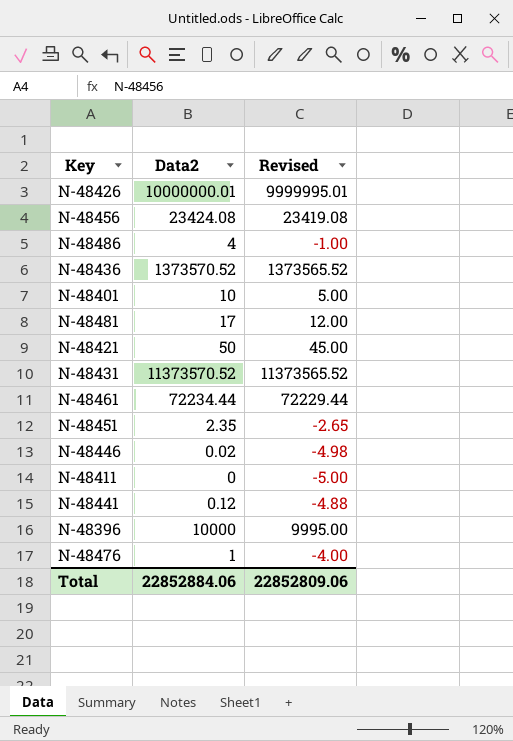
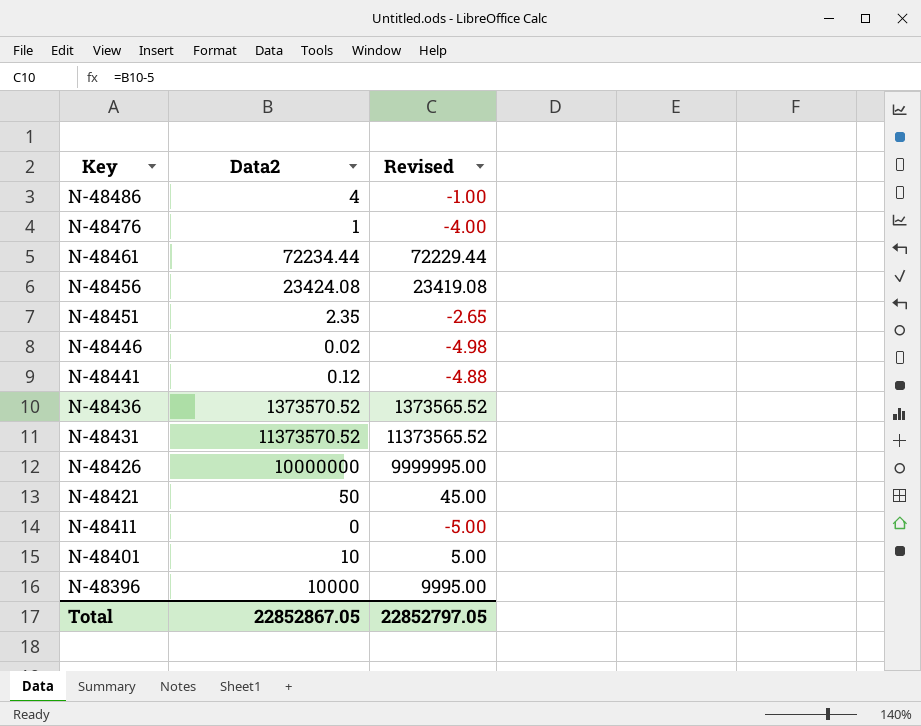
row order: none -> Key descending
row N-48481: 17 | 12.00 -> none
N-48426 | Data2: 10000000.01 -> 10000000
N-48426 | Revised: 9999995.01 -> 9999995.00
Total | Data2: 22852884.06 -> 22852867.05
Total | Revised: 22852809.06 -> 22852797.05

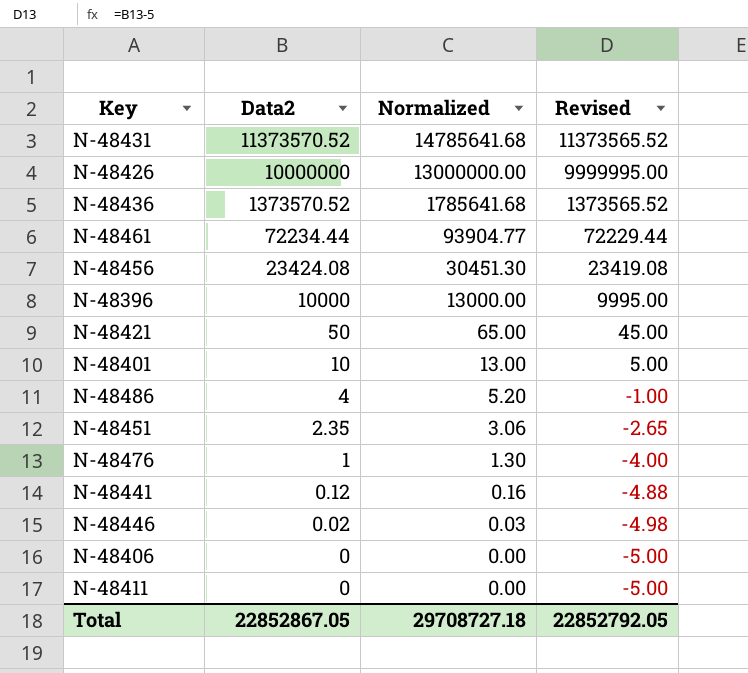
row order: Key descending -> Data2 descending
column Normalized | formula: none -> [Data2] * 1.3
row N-48406: none -> 0 | 0.00 | -5.00
Total | Revised: 22852797.05 -> 22852792.05

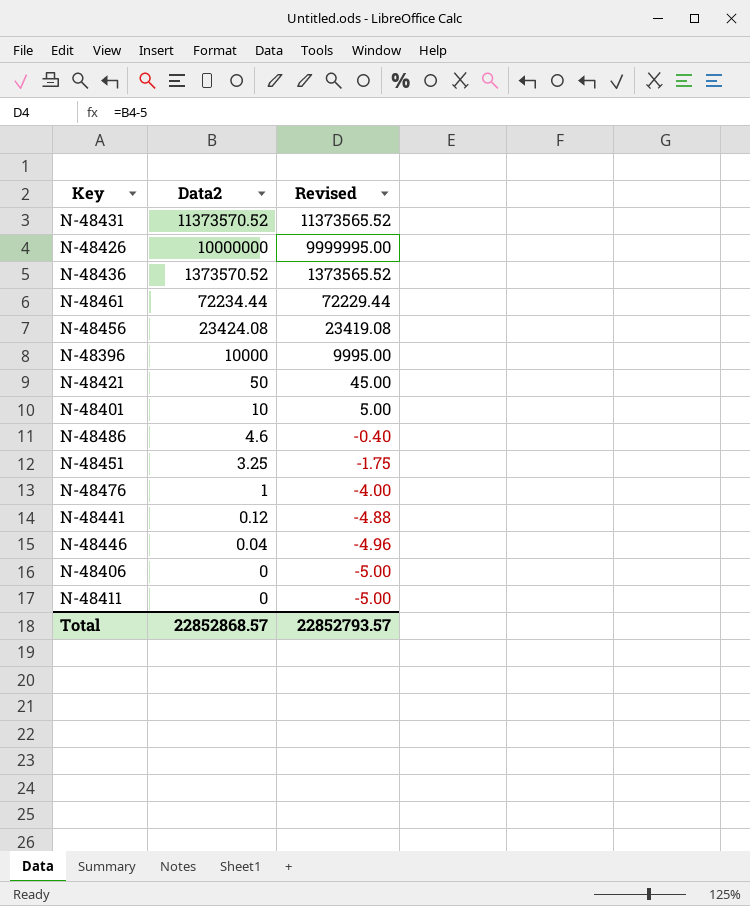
column Normalized | formula: [Data2] * 1.3 -> none
N-48486 | Data2: 4 -> 4.6
N-48486 | Revised: -1.00 -> -0.40
N-48451 | Data2: 2.35 -> 3.25
N-48451 | Revised: -2.65 -> -1.75
N-48446 | Data2: 0.02 -> 0.04
N-48446 | Revised: -4.98 -> -4.96
Total | Data2: 22852867.05 -> 22852868.57
Total | Revised: 22852792.05 -> 22852793.57

